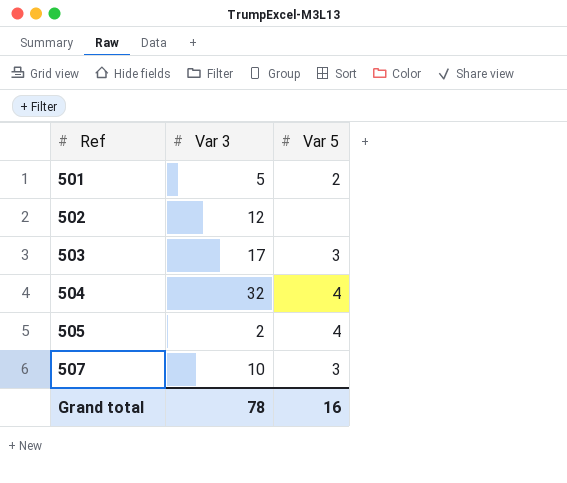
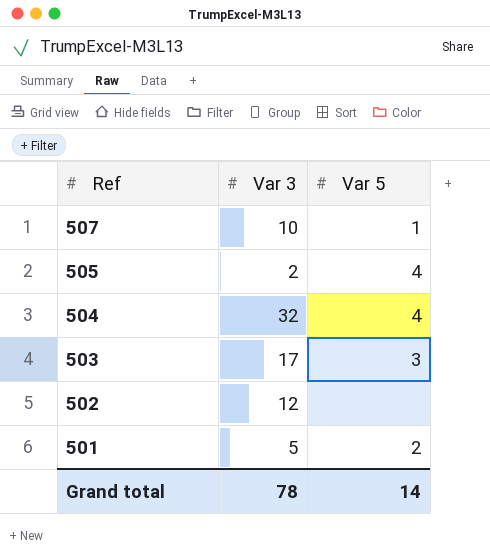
row order: Ref ascending -> Ref descending
507 | Var 5: 3 -> 1
Grand total | Var 5: 16 -> 14

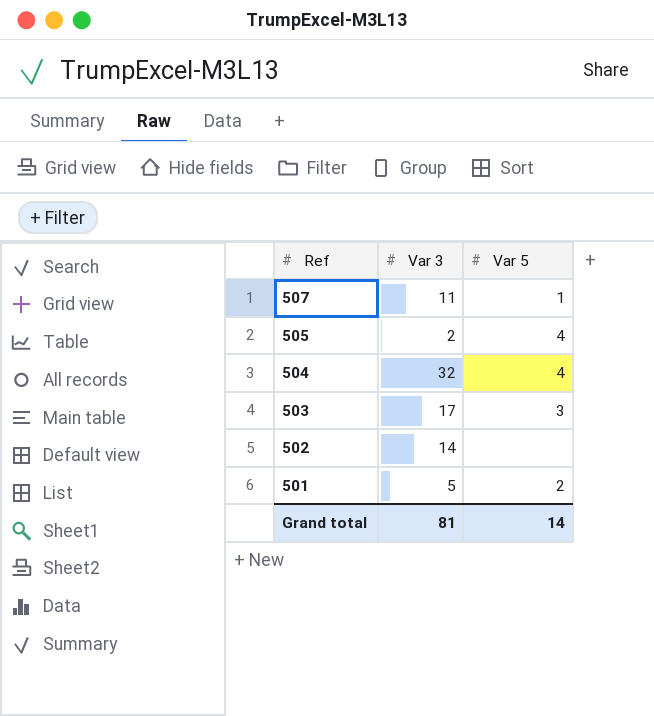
507 | Var 3: 10 -> 11
502 | Var 3: 12 -> 14
Grand total | Var 3: 78 -> 81

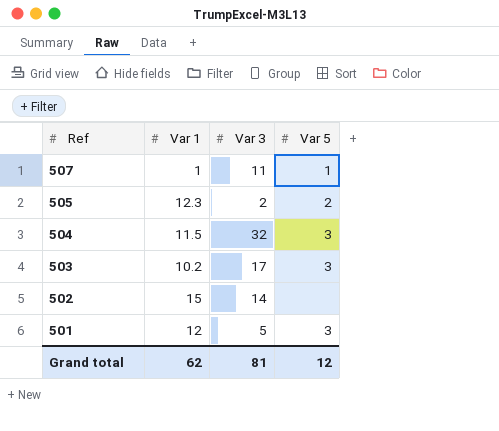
column Var 1 | position: none -> 2
505 | Var 5: 4 -> 2
504 | Var 5: 4 -> 3
501 | Var 5: 2 -> 3
Grand total | Var 5: 14 -> 12

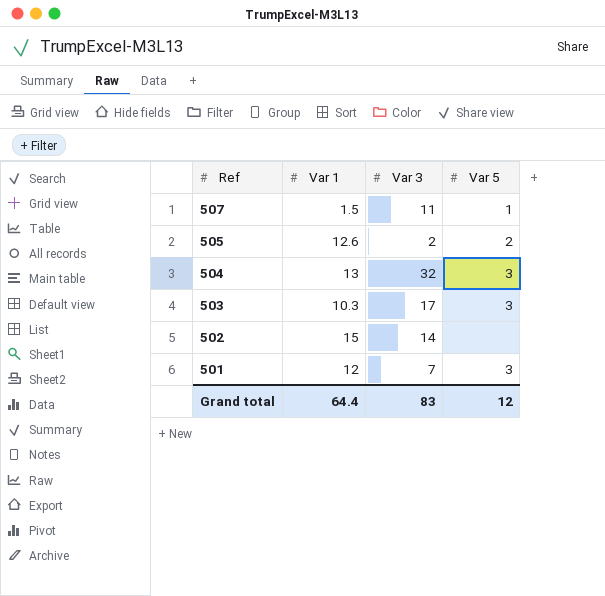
507 | Var 1: 1 -> 1.5
505 | Var 1: 12.3 -> 12.6
504 | Var 1: 11.5 -> 13
503 | Var 1: 10.2 -> 10.3
501 | Var 3: 5 -> 7
Grand total | Var 1: 62 -> 64.4
Grand total | Var 3: 81 -> 83

